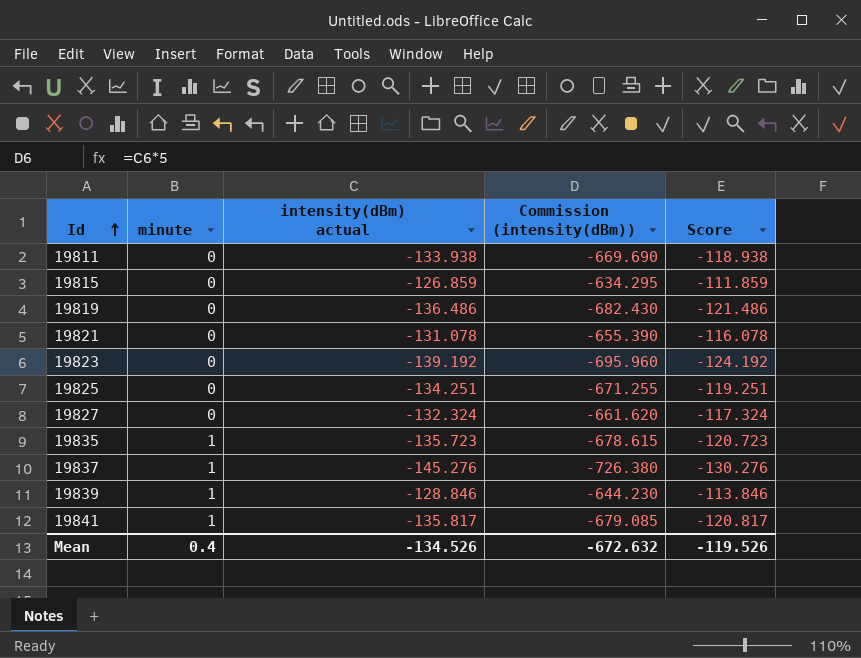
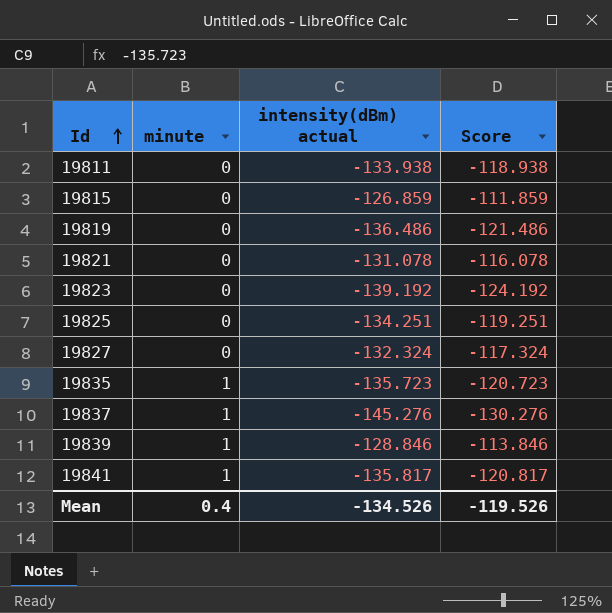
column Commission (intensity(dBm)) | formula: [intensity(dBm) actual] * 5 -> none

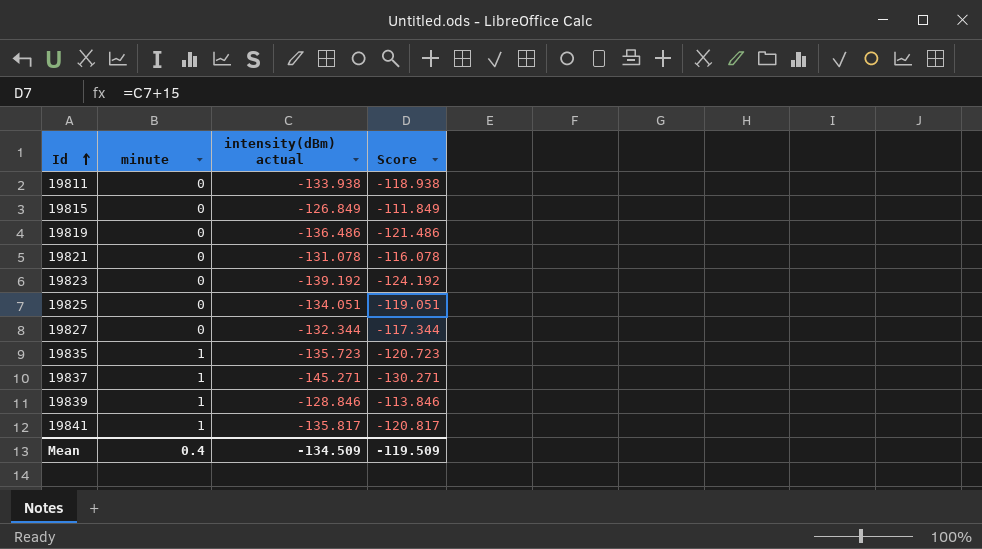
19815 | intensity(dBm) actual: -126.859 -> -126.849
19815 | Score: -111.859 -> -111.849
19825 | intensity(dBm) actual: -134.251 -> -134.051
19825 | Score: -119.251 -> -119.051
19827 | intensity(dBm) actual: -132.324 -> -132.344
19827 | Score: -117.324 -> -117.344
19837 | intensity(dBm) actual: -145.276 -> -145.271
19837 | Score: -130.276 -> -130.271
Mean | intensity(dBm) actual: -134.526 -> -134.509
Mean | Score: -119.526 -> -119.509

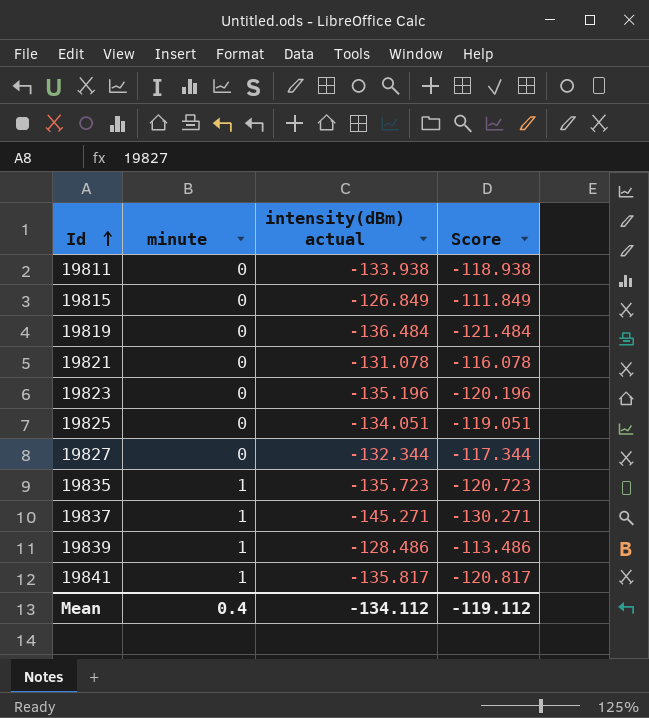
19819 | intensity(dBm) actual: -136.486 -> -136.484
19819 | Score: -121.486 -> -121.484
19823 | intensity(dBm) actual: -139.192 -> -135.196
19823 | Score: -124.192 -> -120.196
19839 | intensity(dBm) actual: -128.846 -> -128.486
19839 | Score: -113.846 -> -113.486
Mean | intensity(dBm) actual: -134.509 -> -134.112
Mean | Score: -119.509 -> -119.112

